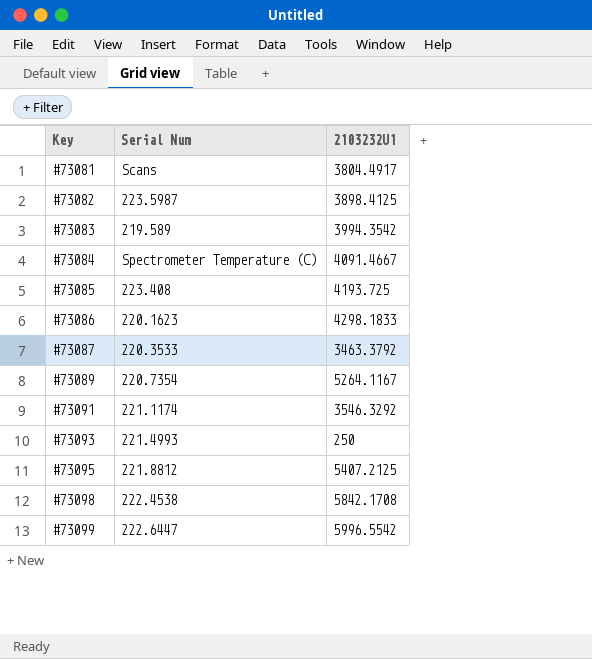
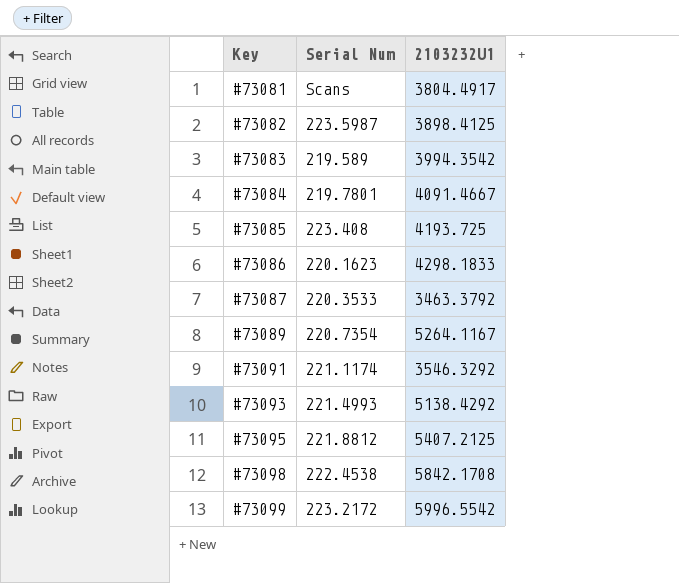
#73084 | Serial Num: Spectrometer Temperature (C) -> 219.7801
#73093 | 2103232U1: 250 -> 5138.4292
#73099 | Serial Num: 222.6447 -> 223.2172

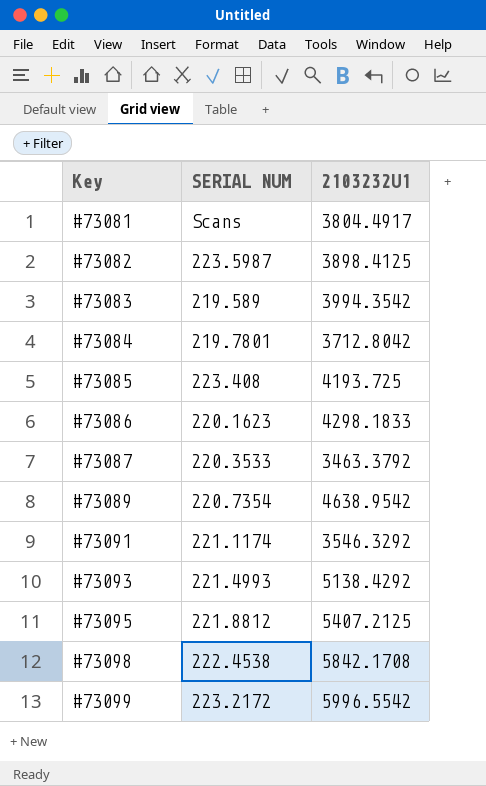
column name: Serial Num -> SERIAL NUM
#73084 | 2103232U1: 4091.4667 -> 3712.8042
#73089 | 2103232U1: 5264.1167 -> 4638.9542

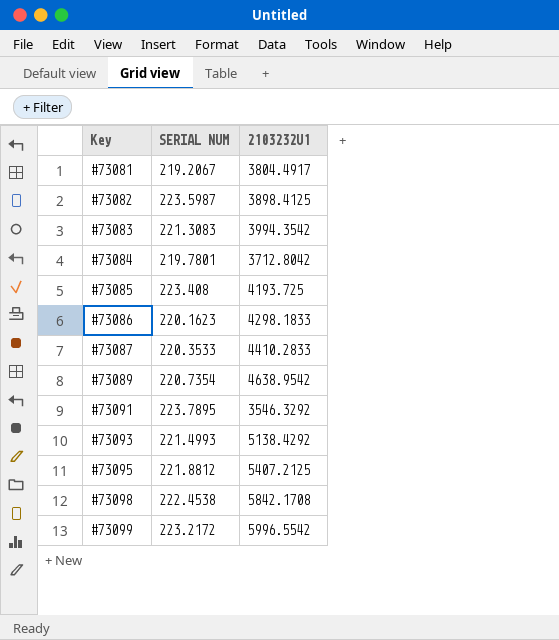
#73081 | SERIAL NUM: Scans -> 219.2067
#73083 | SERIAL NUM: 219.589 -> 221.3083
#73087 | 2103232U1: 3463.3792 -> 4410.2833
#73091 | SERIAL NUM: 221.1174 -> 223.7895

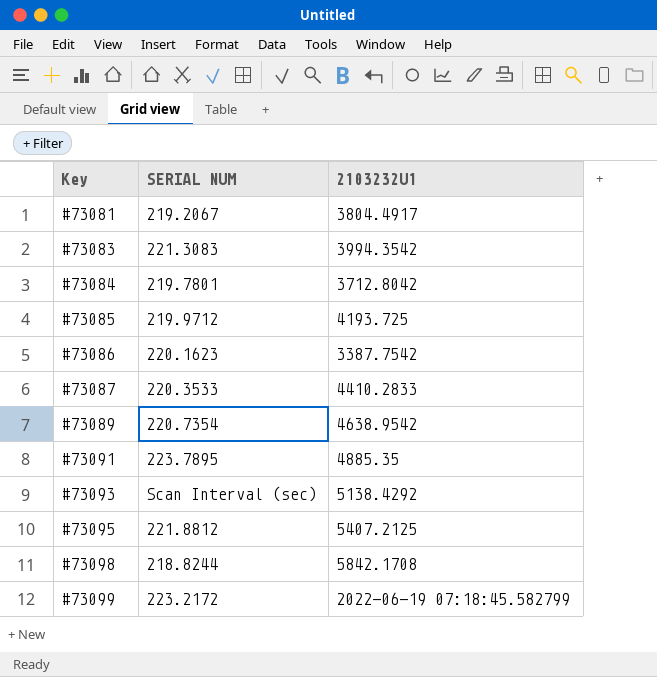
row #73082: 223.5987 | 3898.4125 -> none
#73085 | SERIAL NUM: 223.408 -> 219.9712
#73086 | 2103232U1: 4298.1833 -> 3387.7542
#73091 | 2103232U1: 3546.3292 -> 4885.35
#73093 | SERIAL NUM: 221.4993 -> Scan Interval (sec)
#73098 | SERIAL NUM: 222.4538 -> 218.8244
#73099 | 2103232U1: 5996.5542 -> 2022-06-19 07:18:45.582799

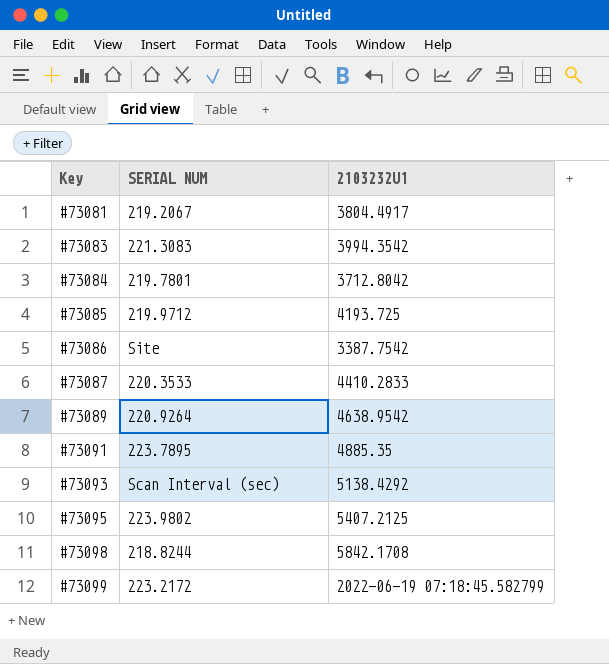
#73086 | SERIAL NUM: 220.1623 -> Site
#73089 | SERIAL NUM: 220.7354 -> 220.9264
#73095 | SERIAL NUM: 221.8812 -> 223.9802

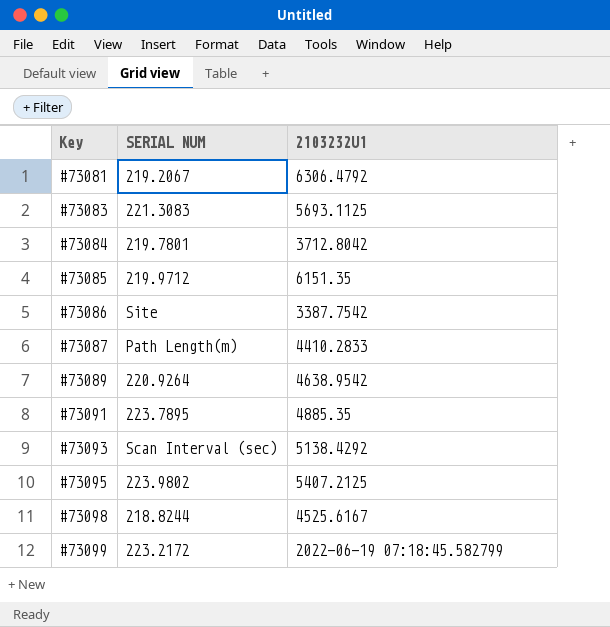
#73081 | 2103232U1: 3804.4917 -> 6306.4792
#73083 | 2103232U1: 3994.3542 -> 5693.1125
#73085 | 2103232U1: 4193.725 -> 6151.35
#73087 | SERIAL NUM: 220.3533 -> Path Length(m)
#73098 | 2103232U1: 5842.1708 -> 4525.6167

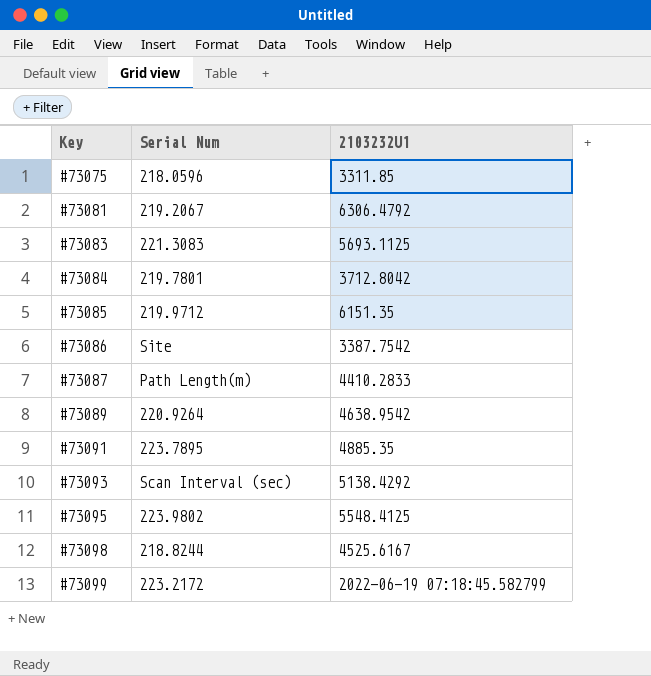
column name: SERIAL NUM -> Serial Num
row #73075: none -> 218.0596 | 3311.85
#73095 | 2103232U1: 5407.2125 -> 5548.4125

